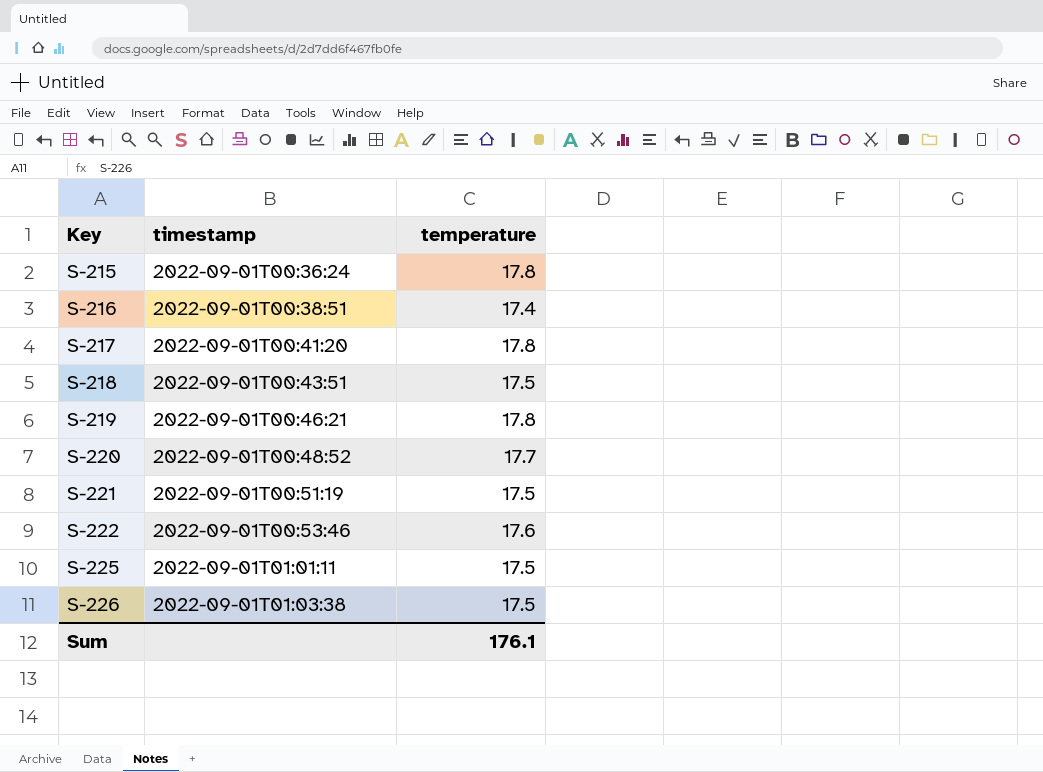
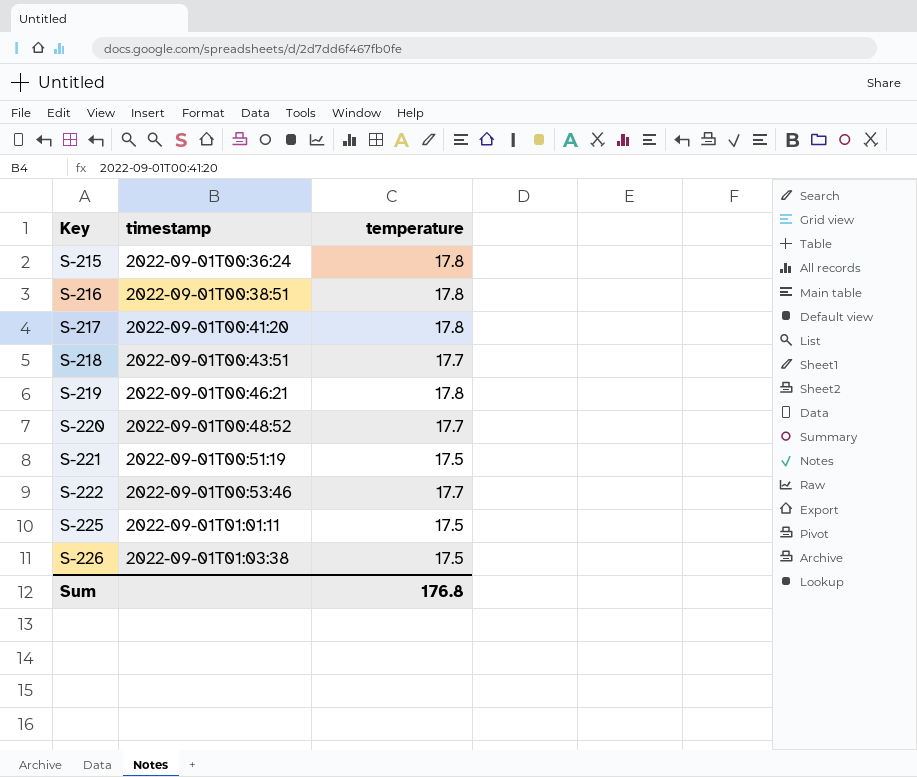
S-216 | temperature: 17.4 -> 17.8
S-218 | temperature: 17.5 -> 17.7
S-222 | temperature: 17.6 -> 17.7
Sum | temperature: 176.1 -> 176.8

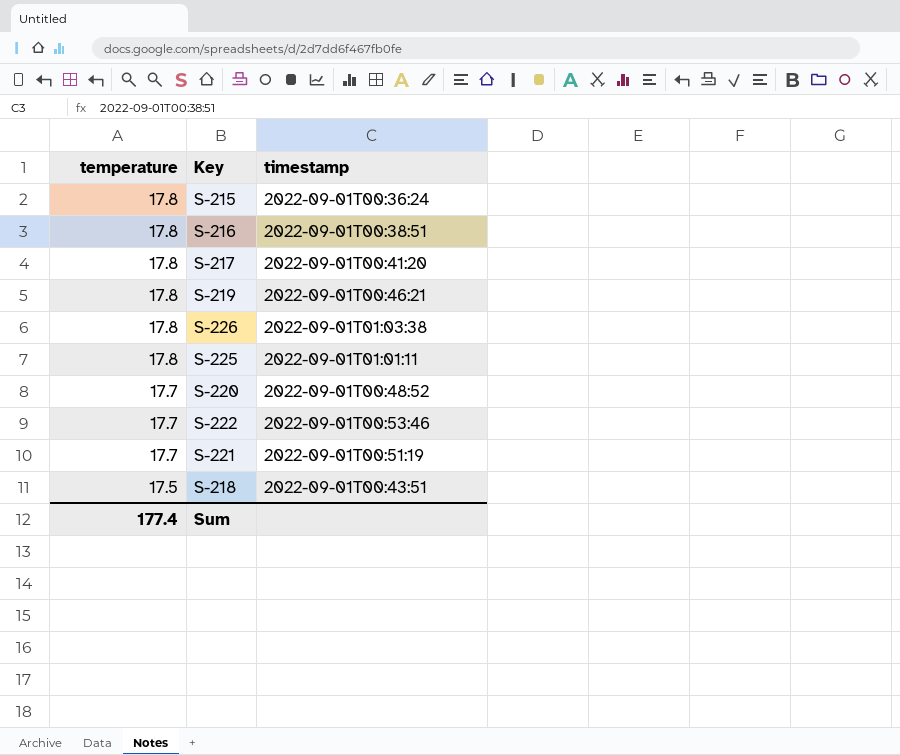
row order: Key ascending -> temperature descending
column temperature | position: 3 -> 1
S-226 | temperature: 17.5 -> 17.8
S-225 | temperature: 17.5 -> 17.8
S-221 | temperature: 17.5 -> 17.7
S-218 | temperature: 17.7 -> 17.5
Sum | temperature: 176.8 -> 177.4

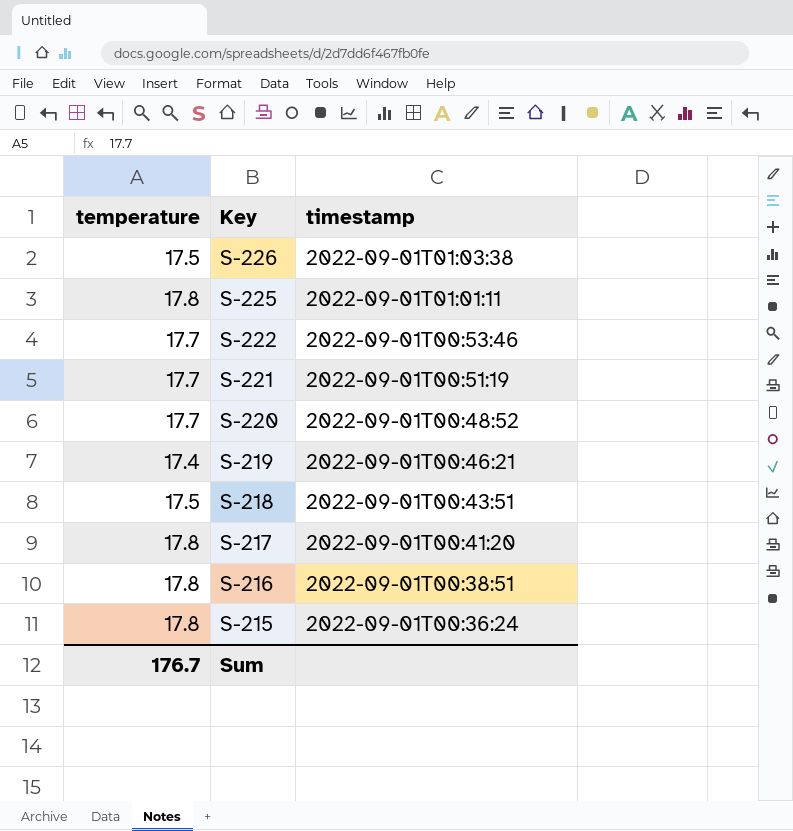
row order: temperature descending -> Key descending
S-226 | temperature: 17.8 -> 17.5
S-219 | temperature: 17.8 -> 17.4
Sum | temperature: 177.4 -> 176.7

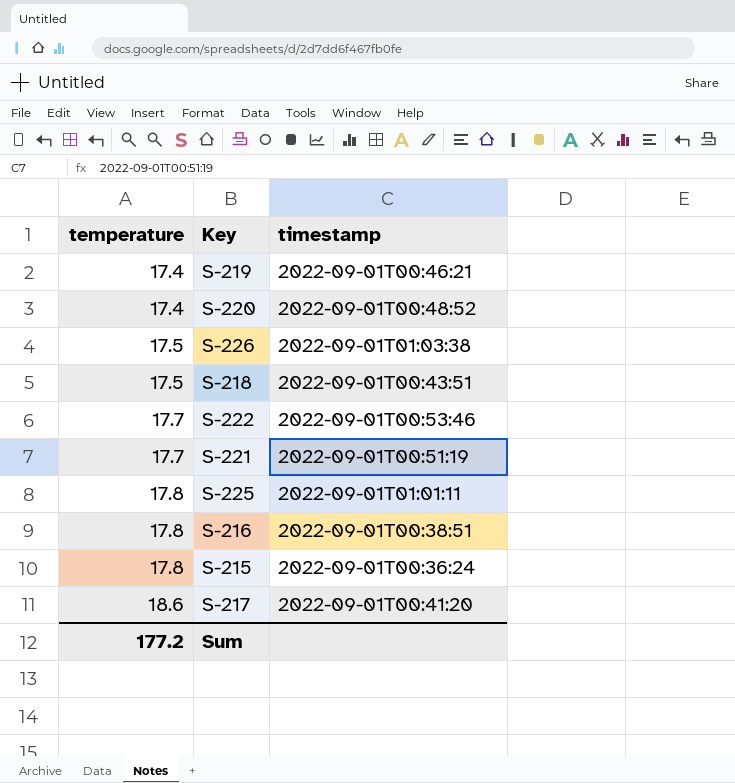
row order: Key descending -> temperature ascending
S-220 | temperature: 17.7 -> 17.4
S-217 | temperature: 17.8 -> 18.6
Sum | temperature: 176.7 -> 177.2

